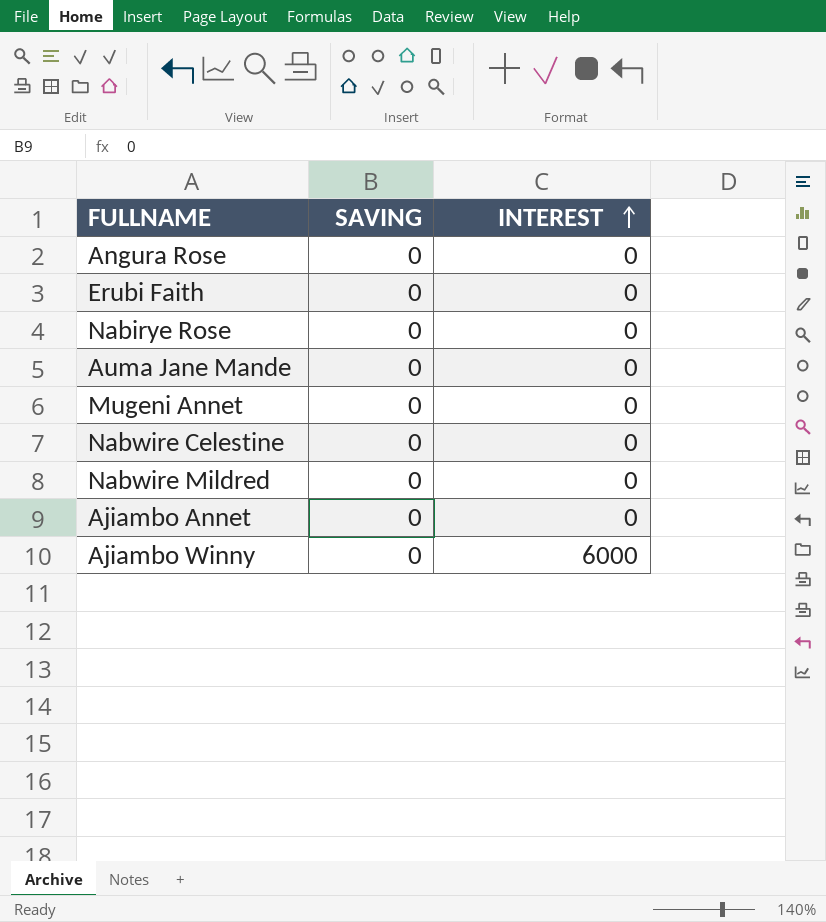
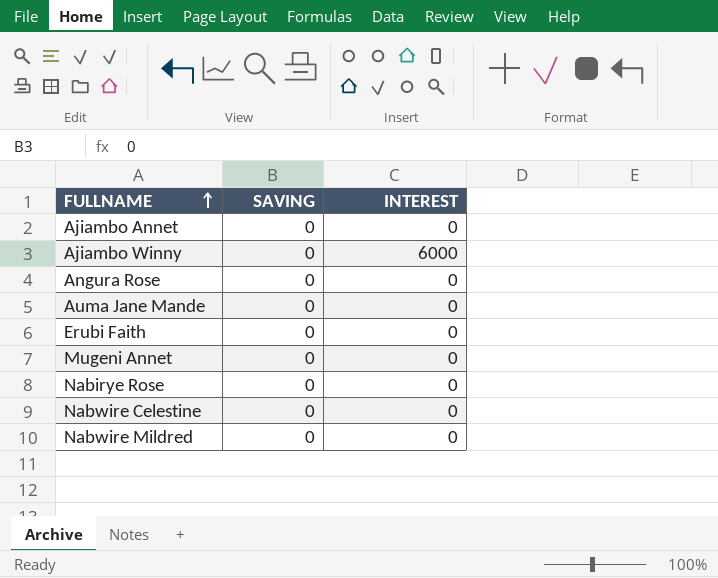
row order: INTEREST ascending -> FULLNAME ascending

